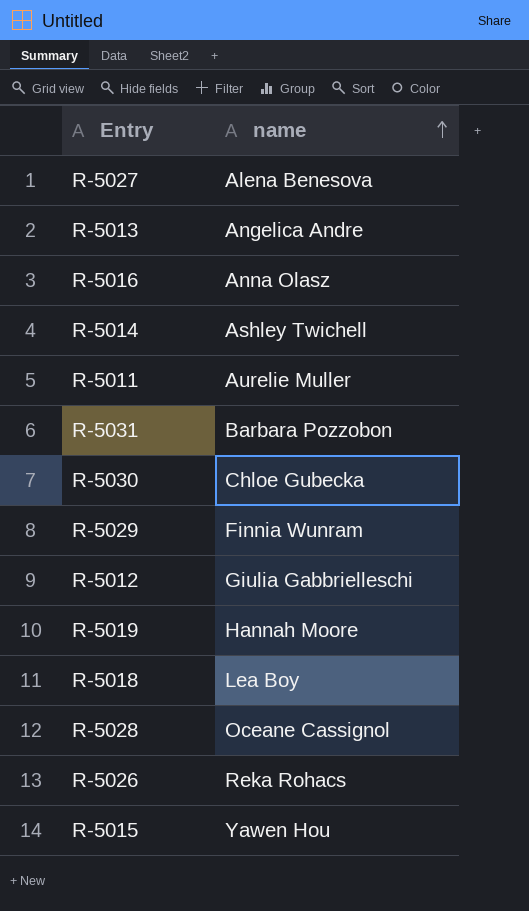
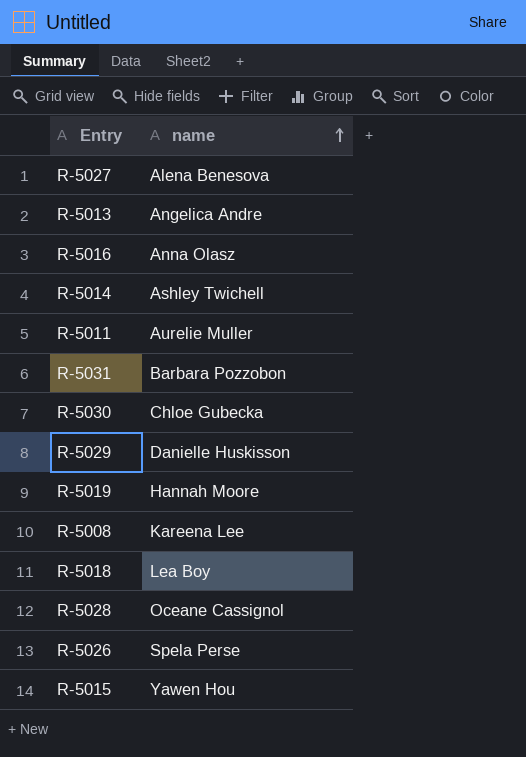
row R-5012: Giulia Gabbrielleschi -> none
R-5029 | name: Finnia Wunram -> Danielle Huskisson
row R-5008: none -> Kareena Lee
R-5026 | name: Reka Rohacs -> Spela Perse

